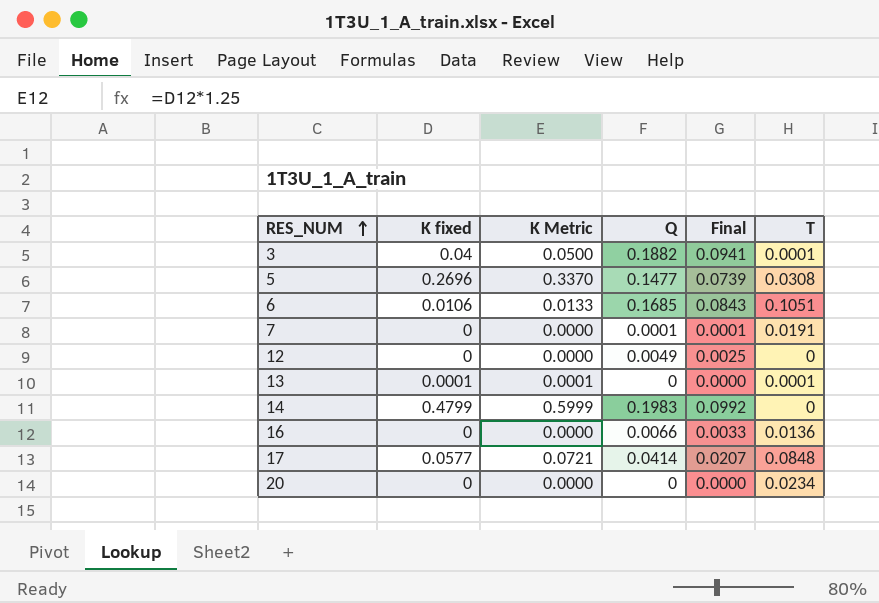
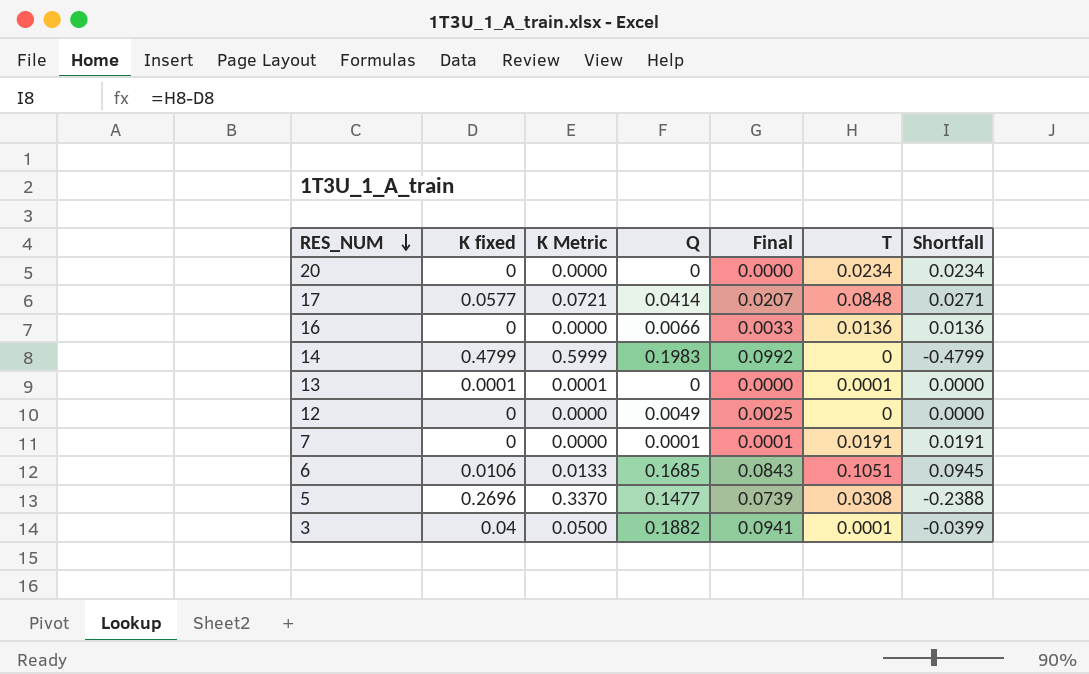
row order: RES_NUM ascending -> RES_NUM descending
column Shortfall | formula: none -> [T] - [K fixed]

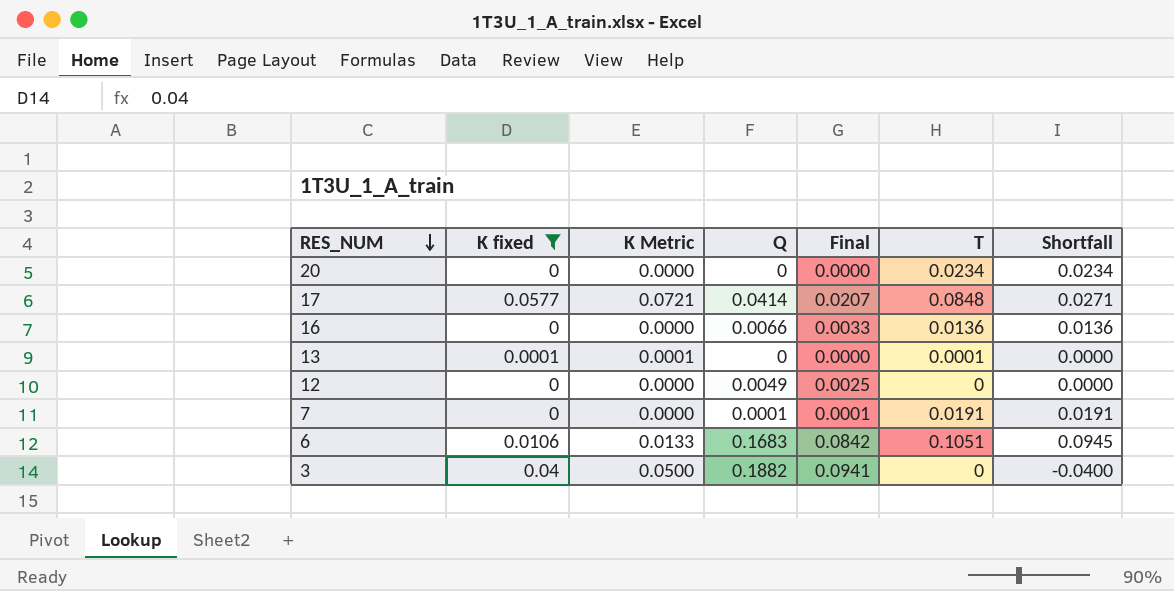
filter: none -> K fixed <= 0.0577
6 | Q: 0.1685 -> 0.1683
6 | Final: 0.0843 -> 0.0842
3 | T: 0.0001 -> 0
3 | Shortfall: -0.0399 -> -0.0400

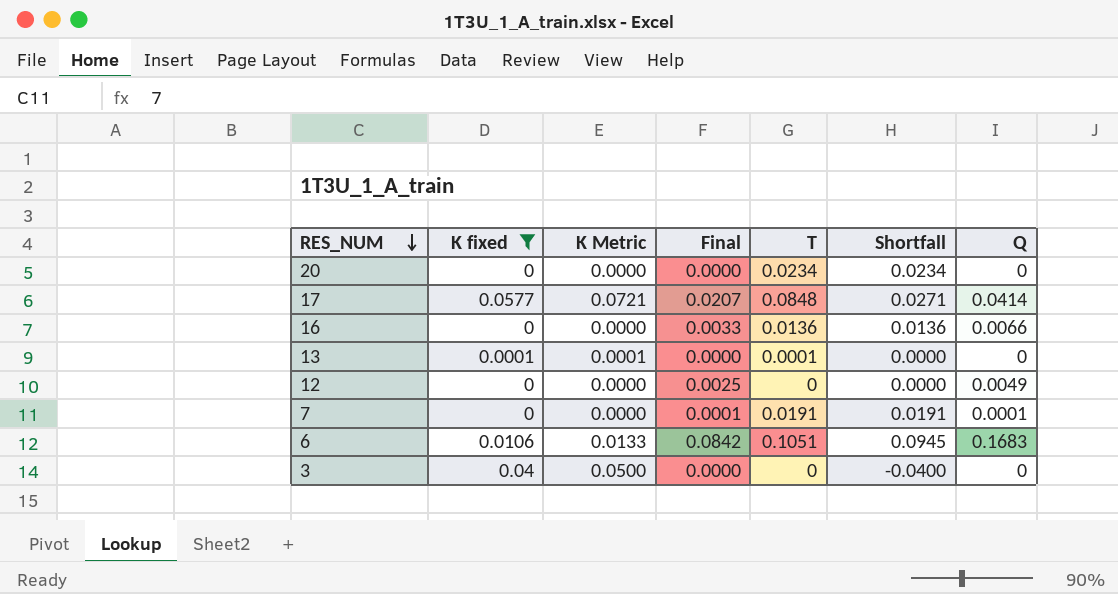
column Q | position: 4 -> 7
3 | Final: 0.0941 -> 0.0000
3 | Q: 0.1882 -> 0

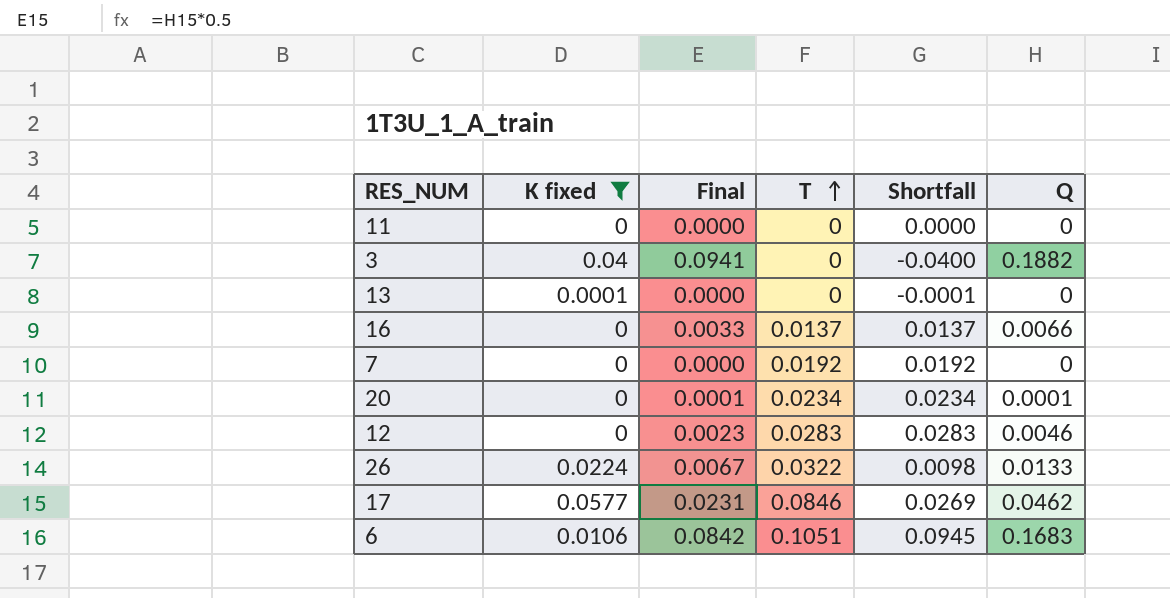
row order: RES_NUM descending -> T ascending
column K Metric | formula: [K fixed] * 1.25 -> none
row 11: none -> 0 | 0.0000 | 0 | 0.0000 | 0
3 | Final: 0.0000 -> 0.0941
3 | Q: 0 -> 0.1882
13 | T: 0.0001 -> 0
13 | Shortfall: 0.0000 -> -0.0001
16 | T: 0.0136 -> 0.0137
16 | Shortfall: 0.0136 -> 0.0137
7 | Final: 0.0001 -> 0.0000
7 | T: 0.0191 -> 0.0192
7 | Shortfall: 0.0191 -> 0.0192
7 | Q: 0.0001 -> 0
20 | Final: 0.0000 -> 0.0001
20 | Q: 0 -> 0.0001
12 | Final: 0.0025 -> 0.0023
12 | T: 0 -> 0.0283
12 | Shortfall: 0.0000 -> 0.0283
12 | Q: 0.0049 -> 0.0046
row 26: none -> 0.0224 | 0.0067 | 0.0322 | 0.0098 | 0.0133
17 | Final: 0.0207 -> 0.0231
17 | T: 0.0848 -> 0.0846
17 | Shortfall: 0.0271 -> 0.0269
17 | Q: 0.0414 -> 0.0462

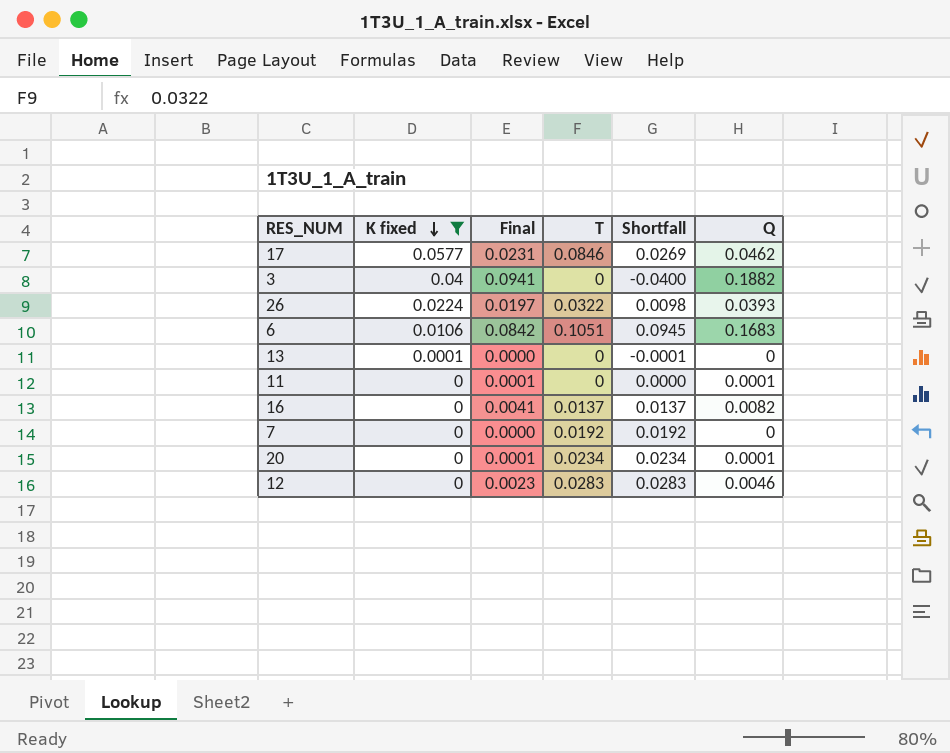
row order: T ascending -> K fixed descending
26 | Final: 0.0067 -> 0.0197
26 | Q: 0.0133 -> 0.0393
11 | Final: 0.0000 -> 0.0001
11 | Q: 0 -> 0.0001
16 | Final: 0.0033 -> 0.0041
16 | Q: 0.0066 -> 0.0082

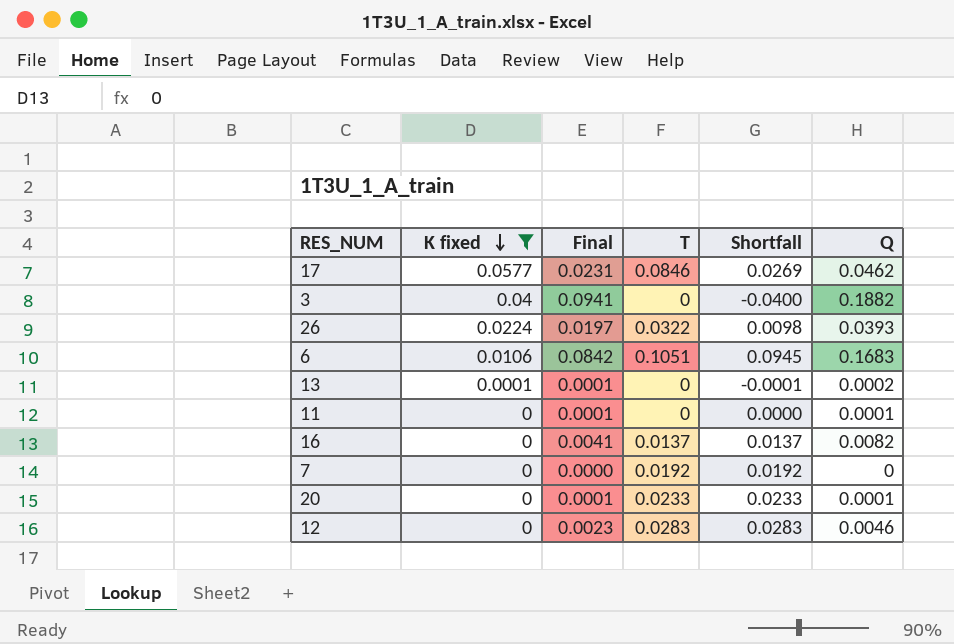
13 | Final: 0.0000 -> 0.0001
13 | Q: 0 -> 0.0002
20 | T: 0.0234 -> 0.0233
20 | Shortfall: 0.0234 -> 0.0233

